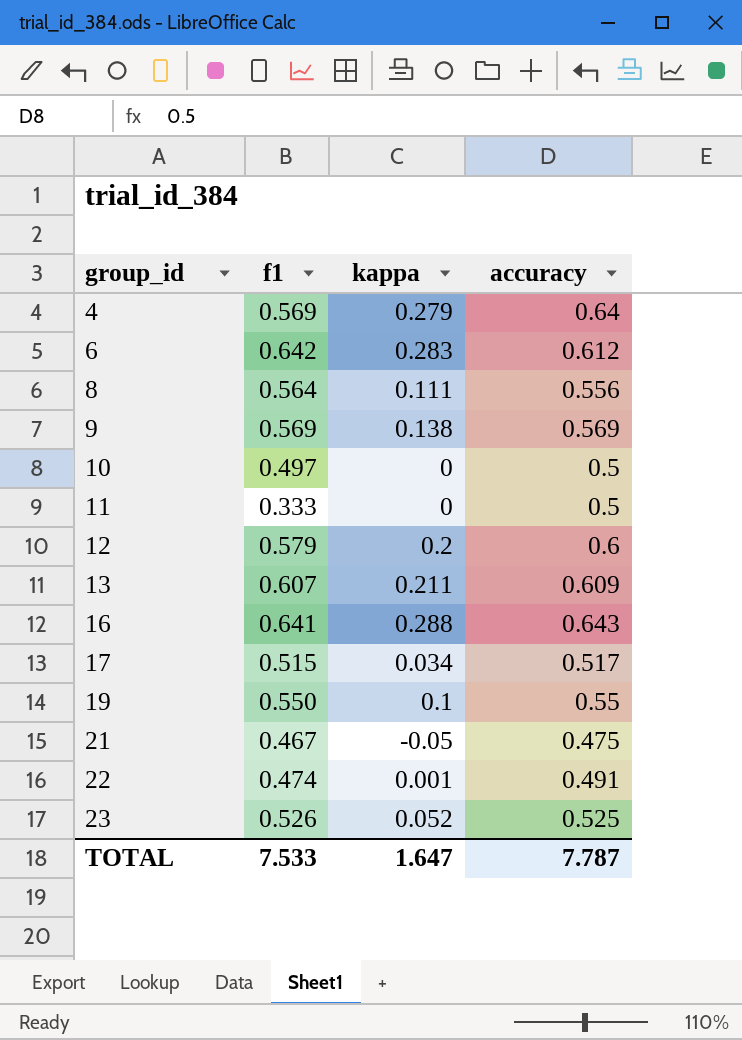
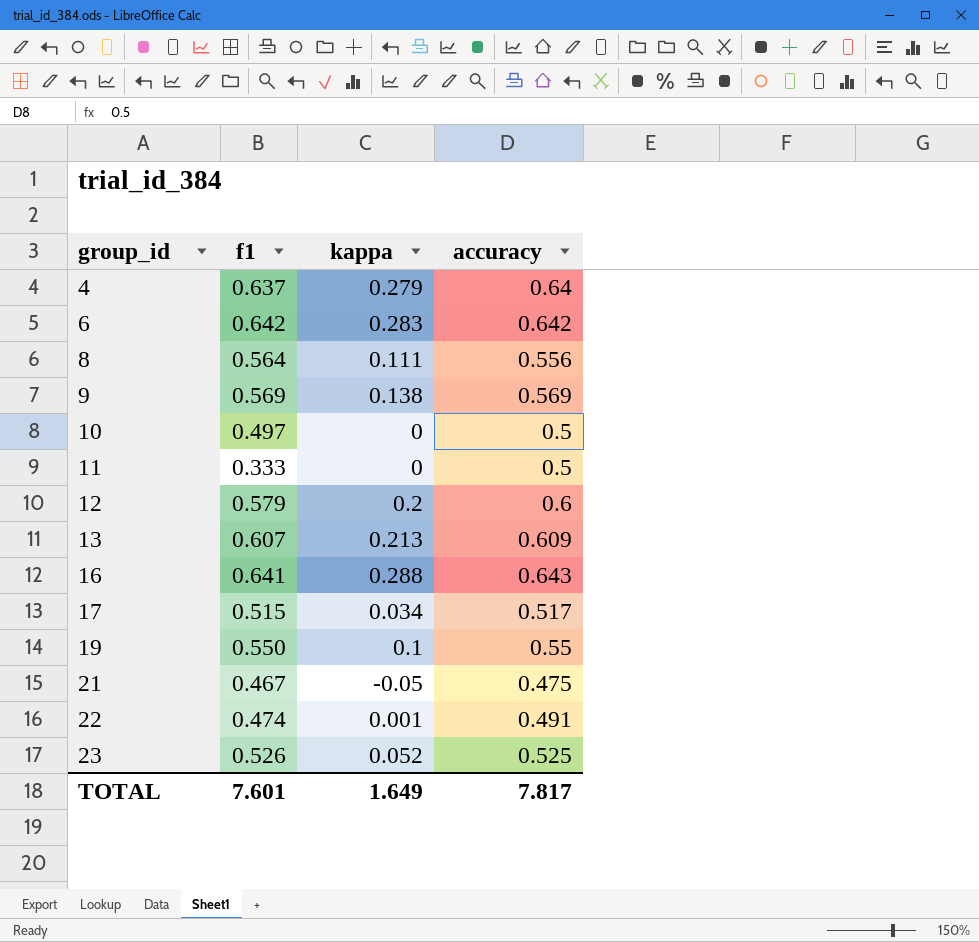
4 | f1: 0.569 -> 0.637
6 | accuracy: 0.612 -> 0.642
13 | kappa: 0.211 -> 0.213
TOTAL | f1: 7.533 -> 7.601
TOTAL | kappa: 1.647 -> 1.649
TOTAL | accuracy: 7.787 -> 7.817

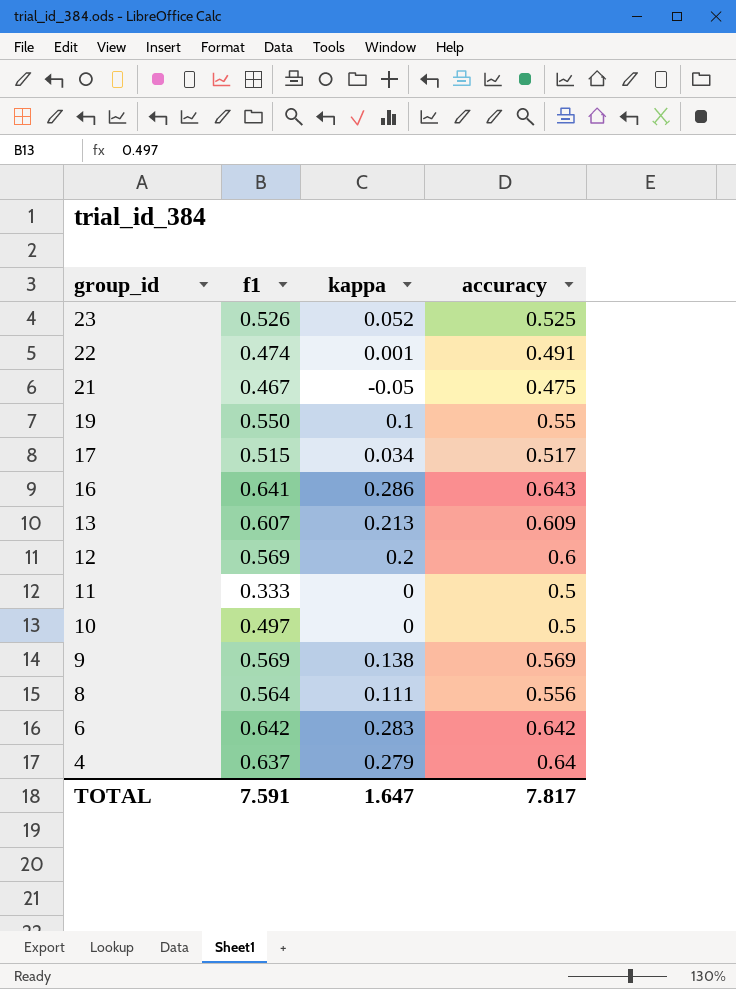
row order: group_id ascending -> group_id descending
16 | kappa: 0.288 -> 0.286
12 | f1: 0.579 -> 0.569
TOTAL | f1: 7.601 -> 7.591
TOTAL | kappa: 1.649 -> 1.647

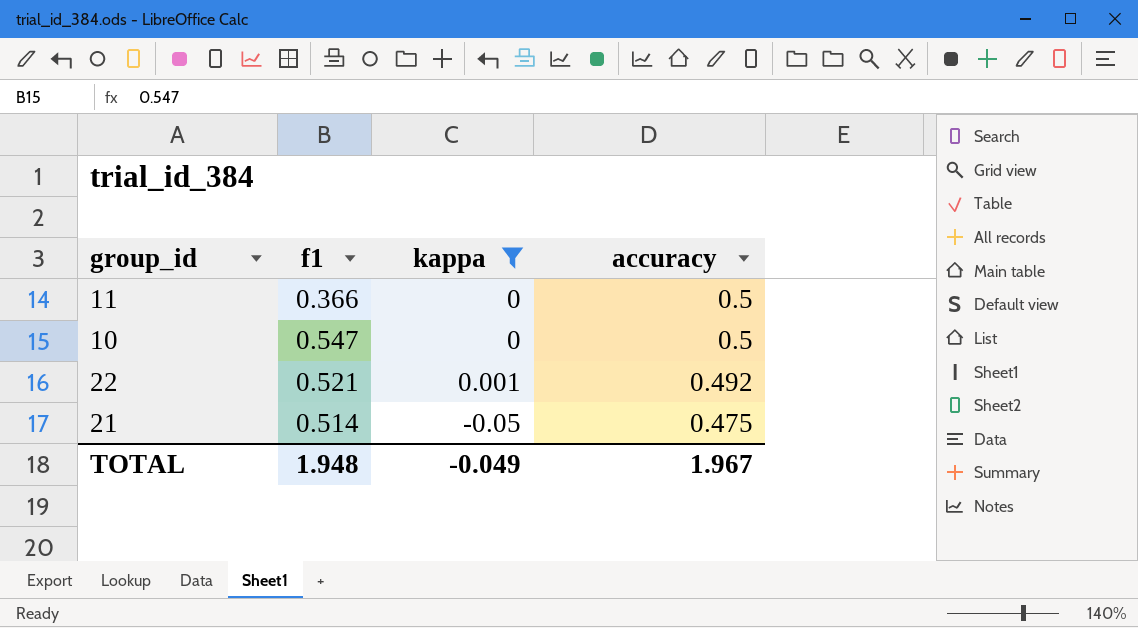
filter: none -> kappa <= 0.001
row order: group_id descending -> accuracy descending
11 | f1: 0.333 -> 0.366
10 | f1: 0.497 -> 0.547
22 | f1: 0.474 -> 0.521
22 | accuracy: 0.491 -> 0.492
21 | f1: 0.467 -> 0.514
TOTAL | f1: 7.591 -> 1.948
TOTAL | kappa: 1.647 -> -0.049
TOTAL | accuracy: 7.817 -> 1.967

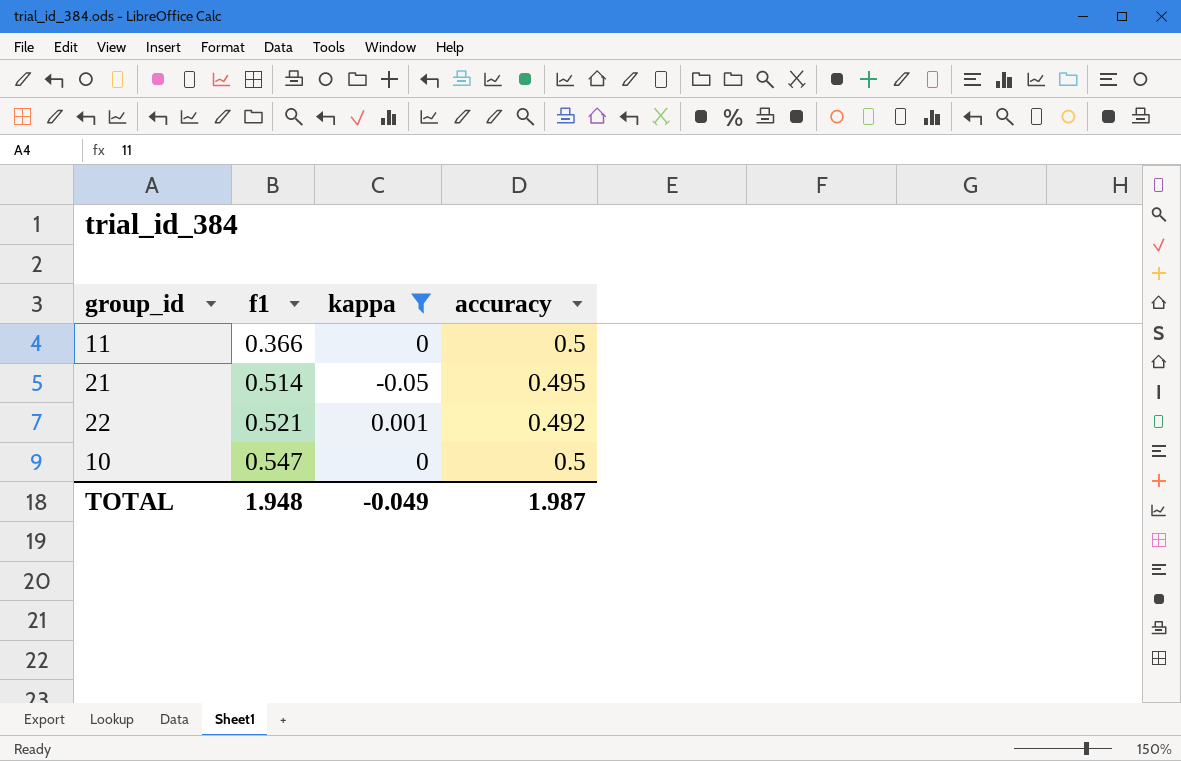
row order: accuracy descending -> f1 ascending
21 | accuracy: 0.475 -> 0.495
TOTAL | accuracy: 1.967 -> 1.987

